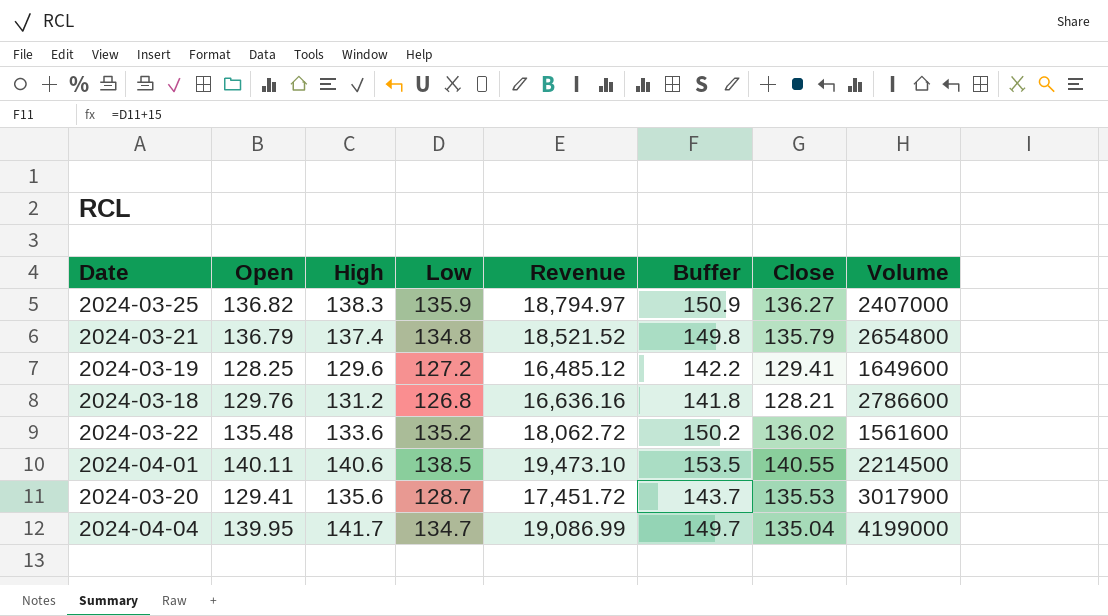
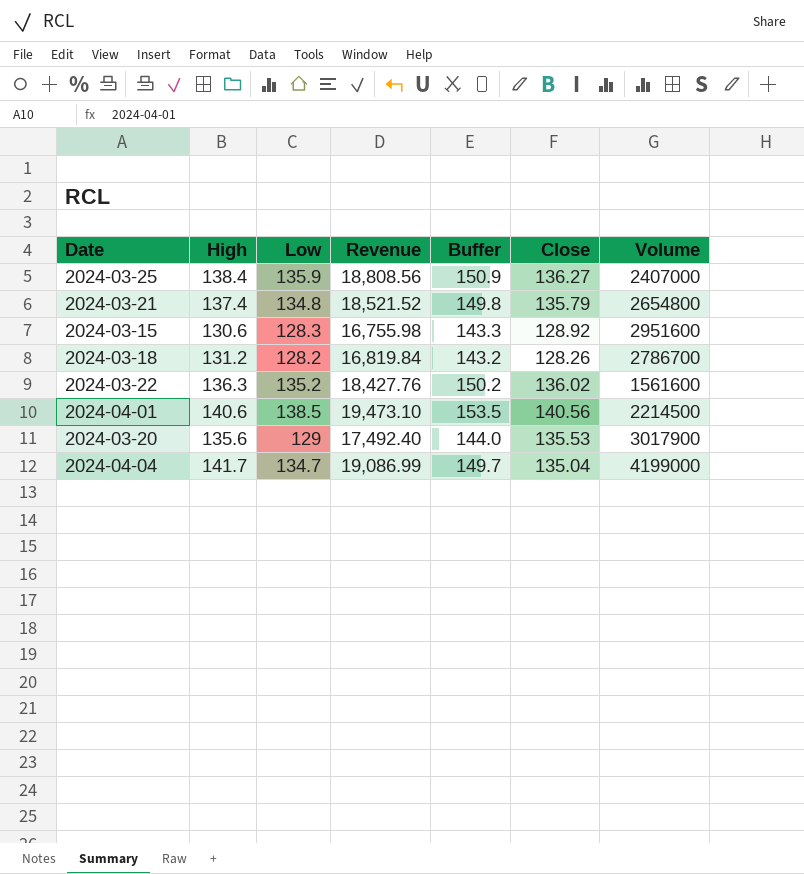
column Open | position: 2 -> none
row 2024-03-19: 128.25 | 129.6 | 127.2 | 16,485.12 | 142.2 | 129.41 | 1649600 -> none
2024-03-25 | High: 138.3 -> 138.4
2024-03-25 | Revenue: 18,794.97 -> 18,808.56
row 2024-03-15: none -> 130.6 | 128.3 | 16,755.98 | 143.3 | 128.92 | 2951600
2024-03-18 | Low: 126.8 -> 128.2
2024-03-18 | Revenue: 16,636.16 -> 16,819.84
2024-03-18 | Buffer: 141.8 -> 143.2
2024-03-18 | Close: 128.21 -> 128.26
2024-03-18 | Volume: 2786600 -> 2786700
2024-03-22 | High: 133.6 -> 136.3
2024-03-22 | Revenue: 18,062.72 -> 18,427.76
2024-04-01 | Close: 140.55 -> 140.56
2024-03-20 | Low: 128.7 -> 129
2024-03-20 | Revenue: 17,451.72 -> 17,492.40
2024-03-20 | Buffer: 143.7 -> 144.0

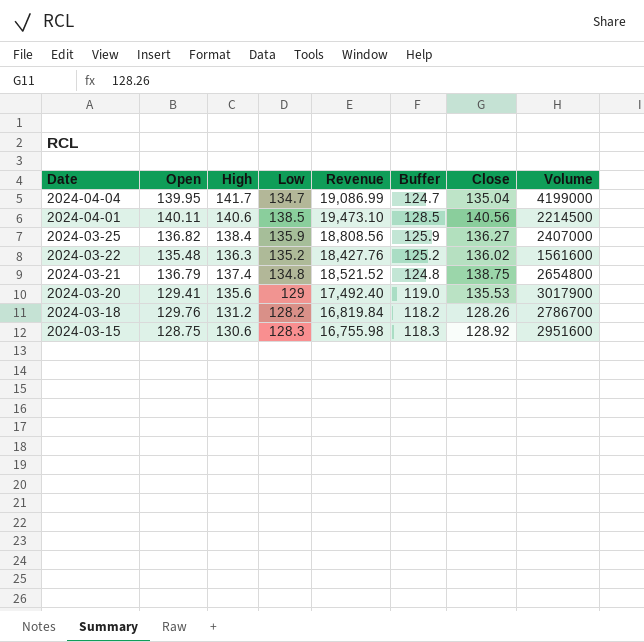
row order: none -> Date descending
column Open | position: none -> 2
column Buffer | formula: [Low] + 15 -> [Low] - 10
2024-03-21 | Close: 135.79 -> 138.75

